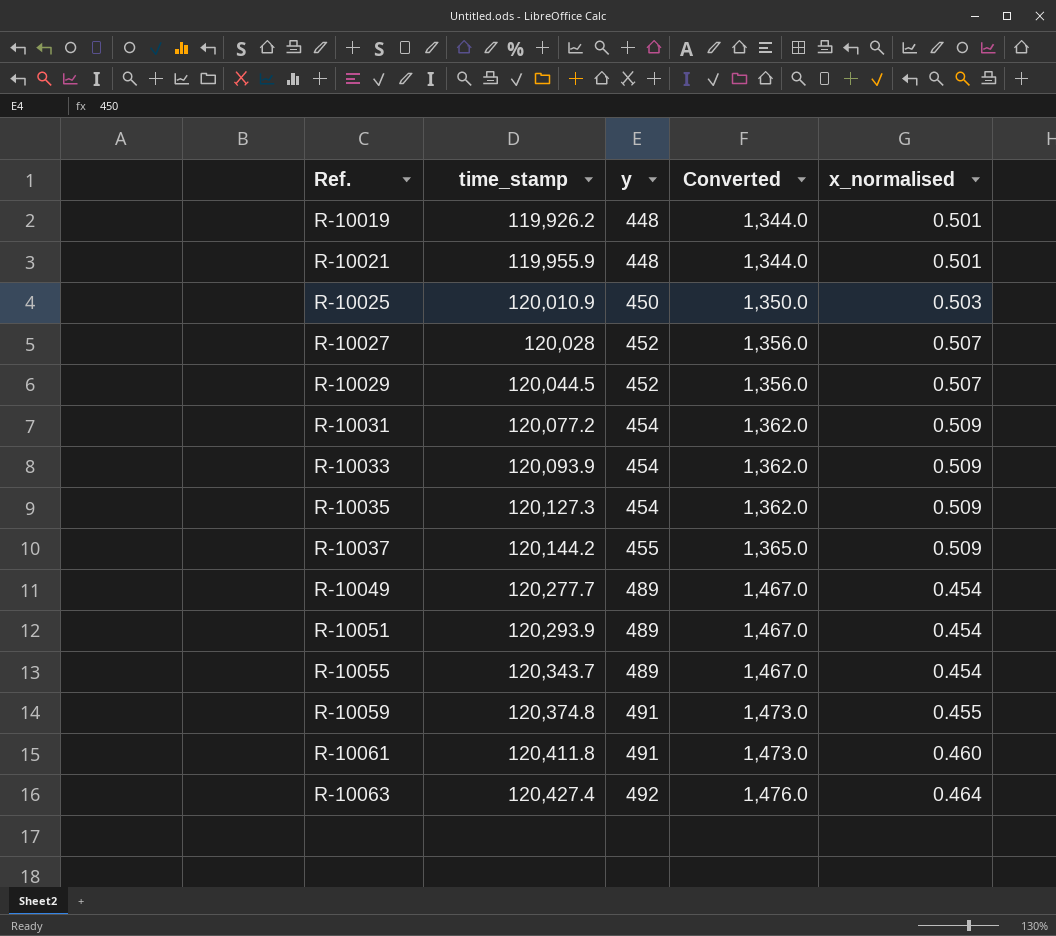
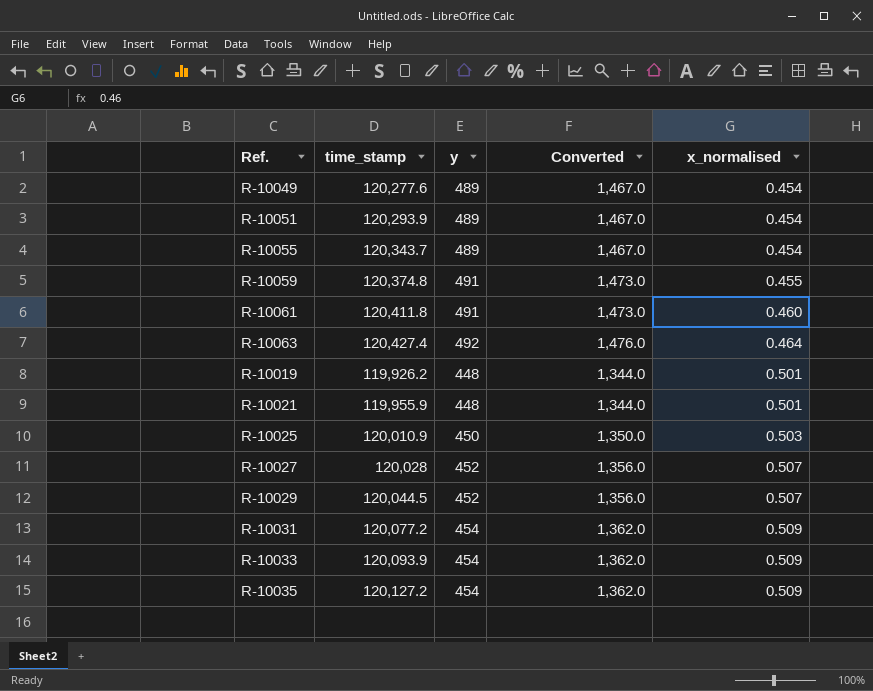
row order: Ref. ascending -> x_normalised ascending
row R-10037: 120,144.2 | 455 | 1,365.0 | 0.509 -> none
R-10049 | time_stamp: 120,277.7 -> 120,277.6
R-10035 | time_stamp: 120,127.3 -> 120,127.2

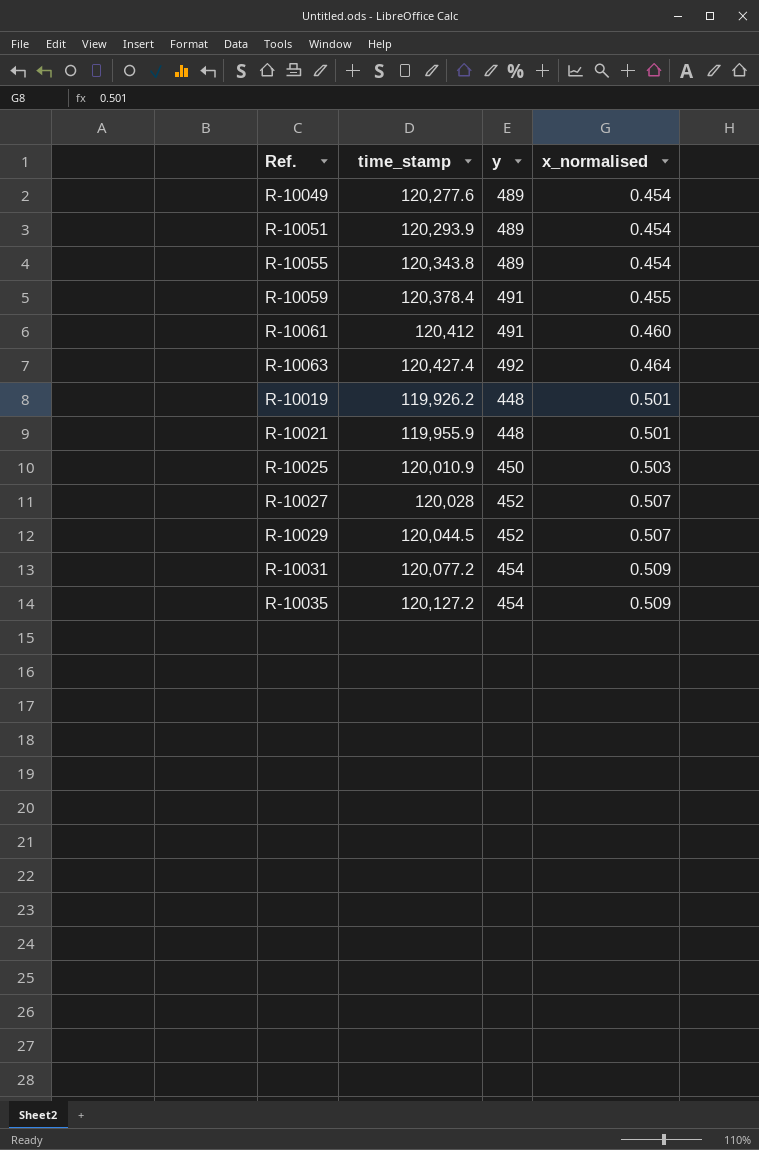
column Converted | formula: [y] * 3 -> none
row R-10033: 120,093.9 | 454 | 1,362.0 | 0.509 -> none
R-10055 | time_stamp: 120,343.7 -> 120,343.8
R-10059 | time_stamp: 120,374.8 -> 120,378.4
R-10061 | time_stamp: 120,411.8 -> 120,412

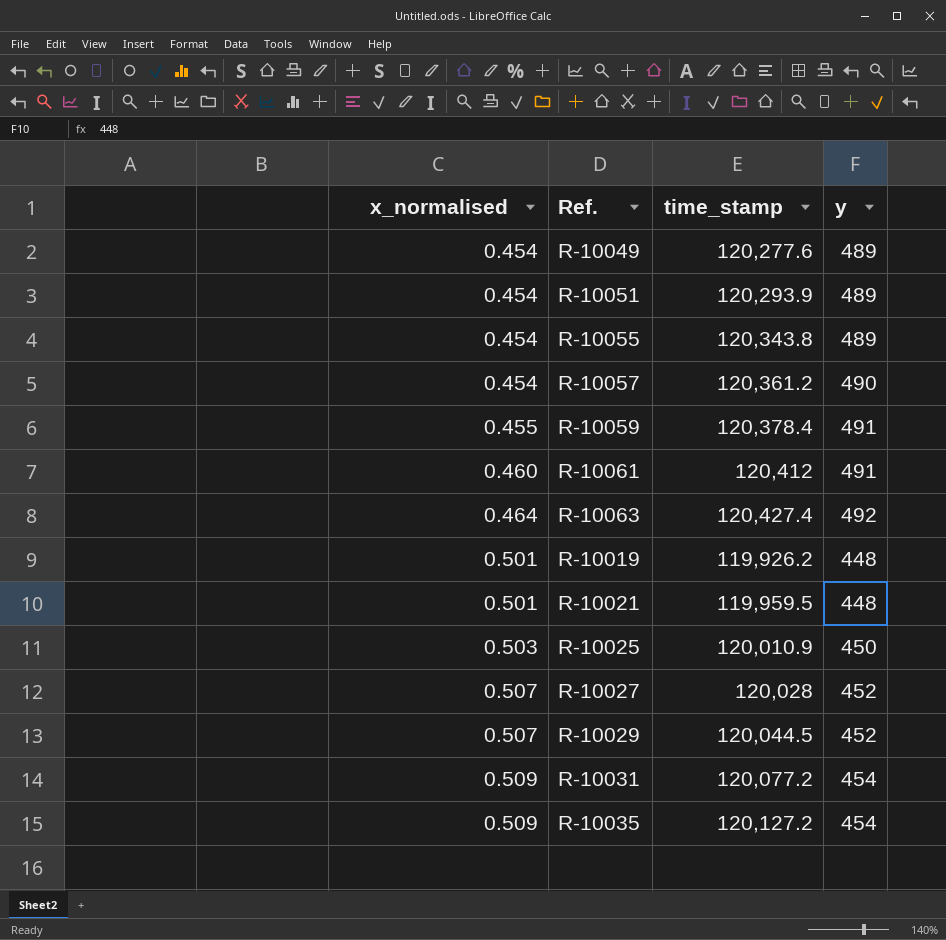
column x_normalised | position: 4 -> 1
row R-10057: none -> 0.454 | 120,361.2 | 490
R-10021 | time_stamp: 119,955.9 -> 119,959.5

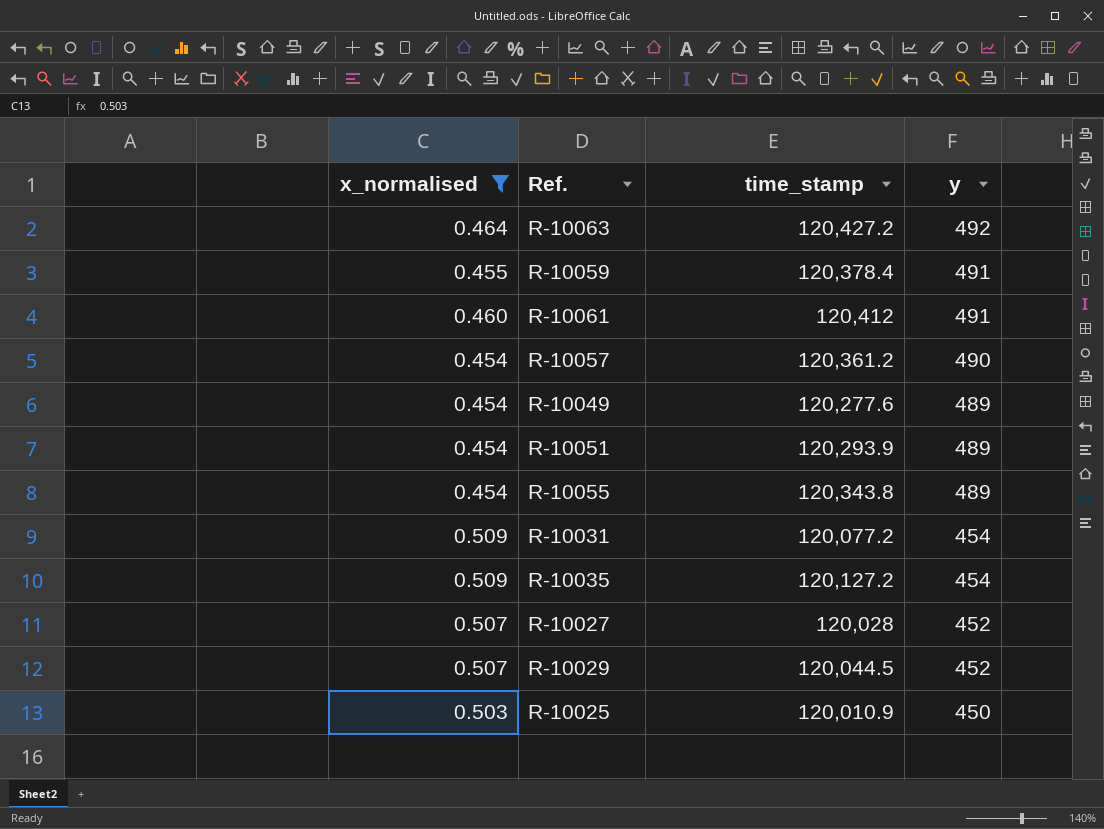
filter: none -> x_normalised != 0.501
row order: x_normalised ascending -> y descending
R-10063 | time_stamp: 120,427.4 -> 120,427.2

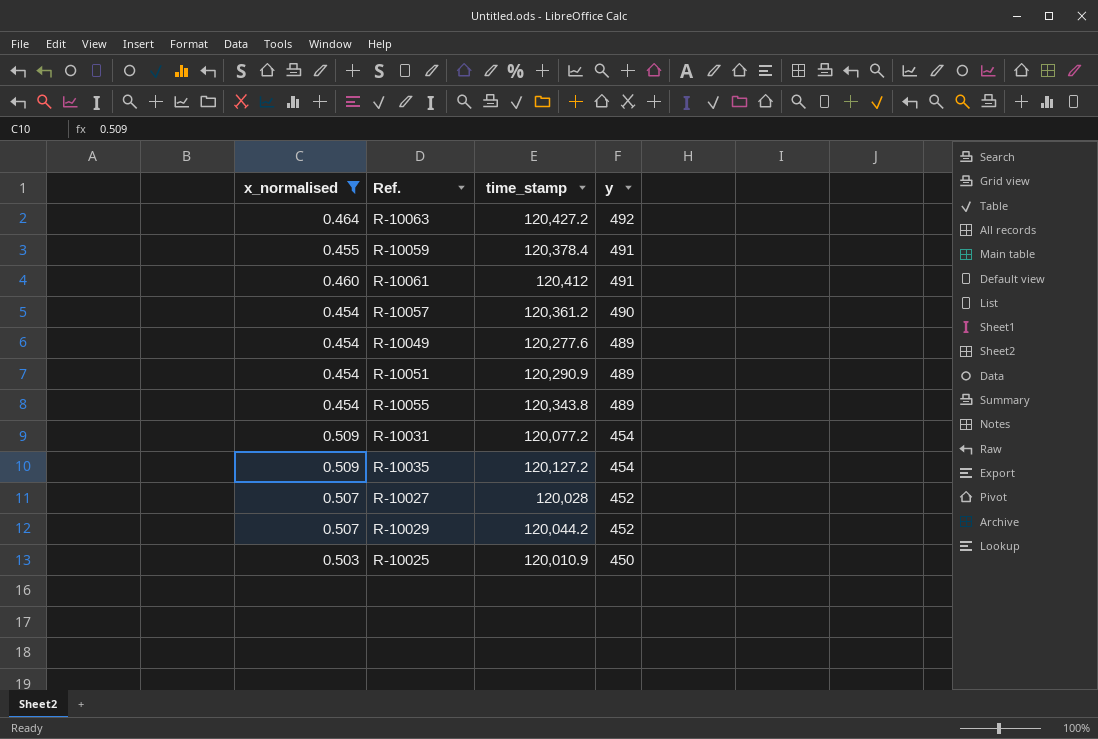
R-10051 | time_stamp: 120,293.9 -> 120,290.9
R-10029 | time_stamp: 120,044.5 -> 120,044.2

